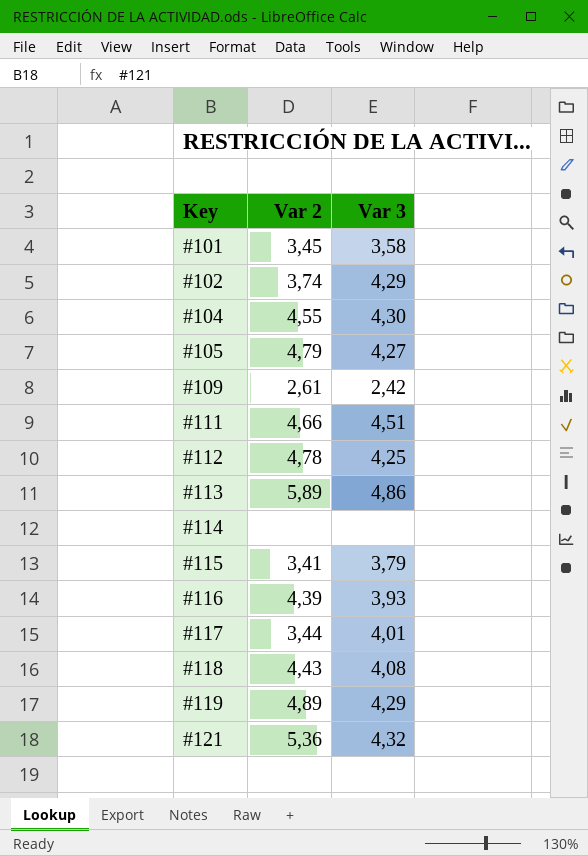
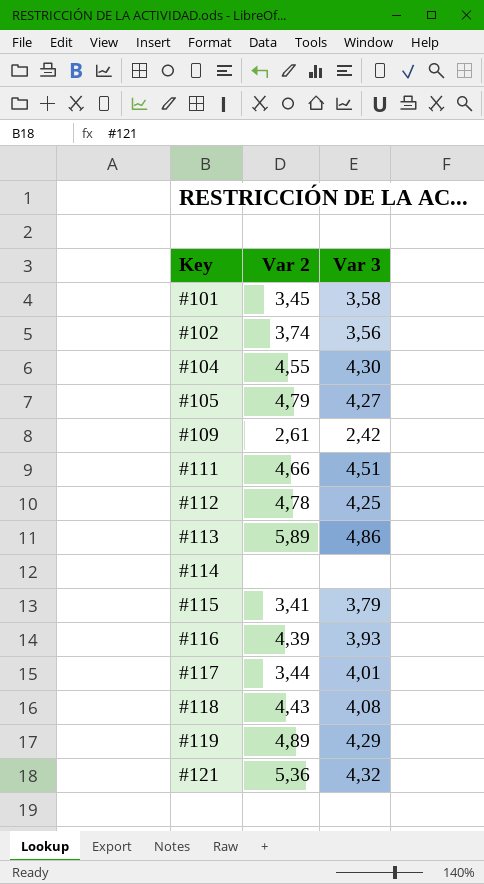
#102 | Var 3: 4,29 -> 3,56

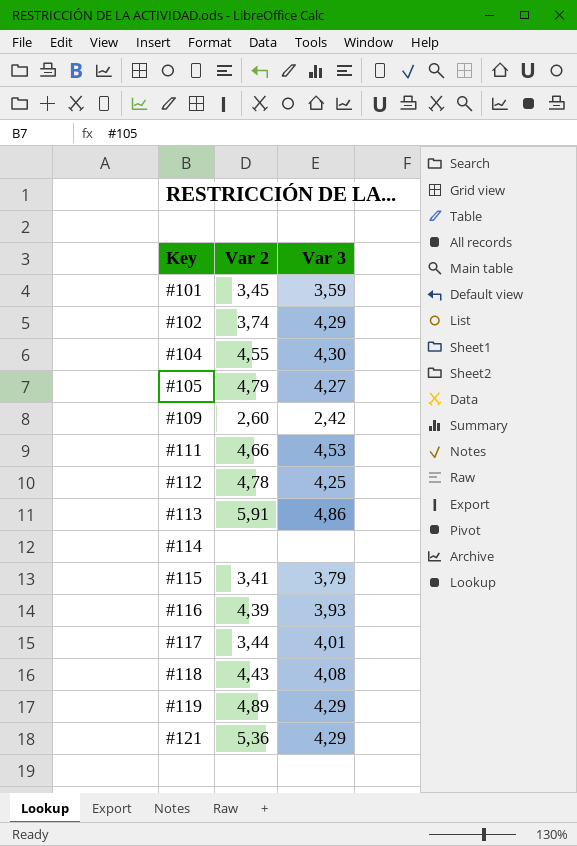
#101 | Var 3: 3,58 -> 3,59
#102 | Var 3: 3,56 -> 4,29
#109 | Var 2: 2,61 -> 2,60
#111 | Var 3: 4,51 -> 4,53
#113 | Var 2: 5,89 -> 5,91
#121 | Var 3: 4,32 -> 4,29

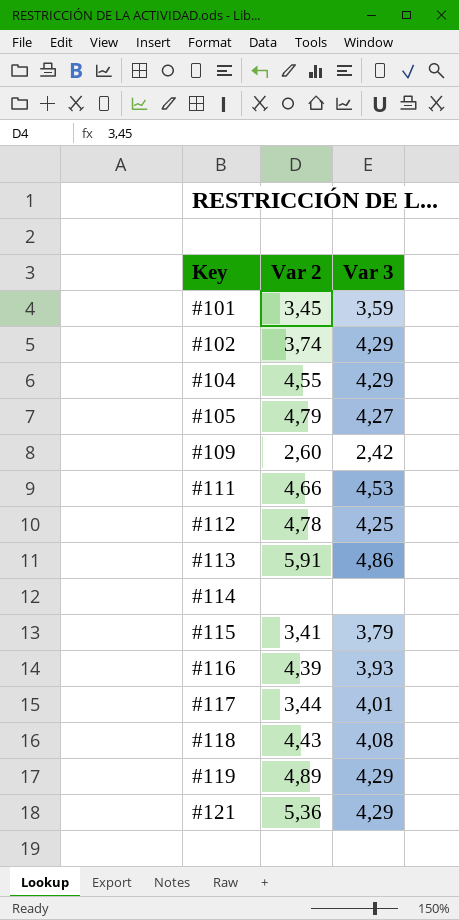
#104 | Var 3: 4,30 -> 4,29

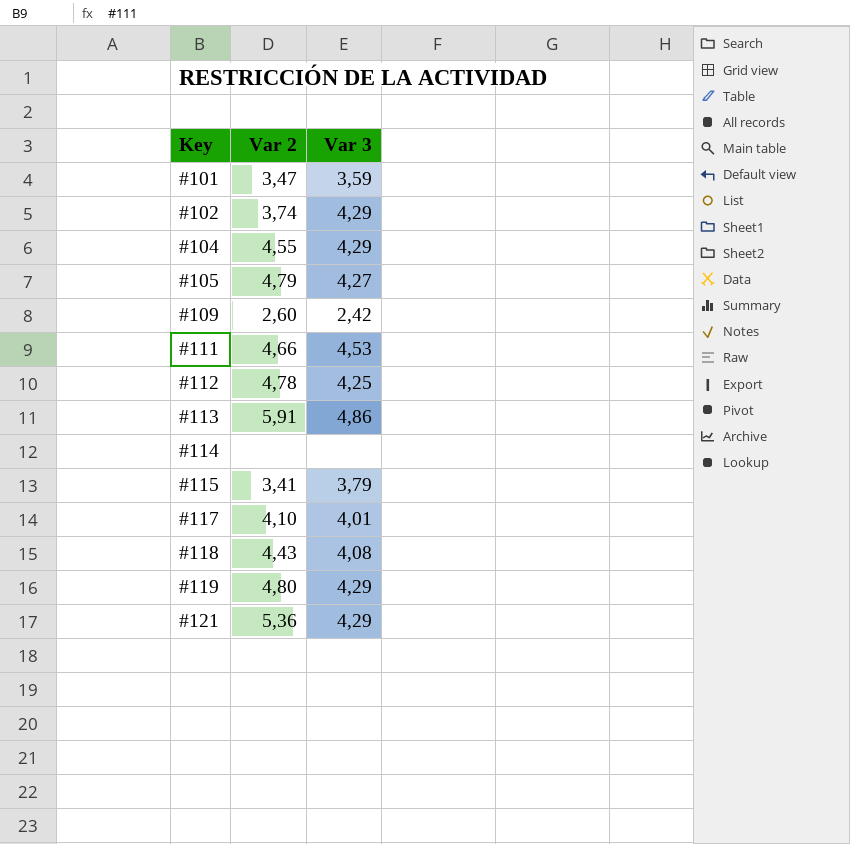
row #116: 4,39 | 3,93 -> none
#101 | Var 2: 3,45 -> 3,47
#117 | Var 2: 3,44 -> 4,10
#119 | Var 2: 4,89 -> 4,80

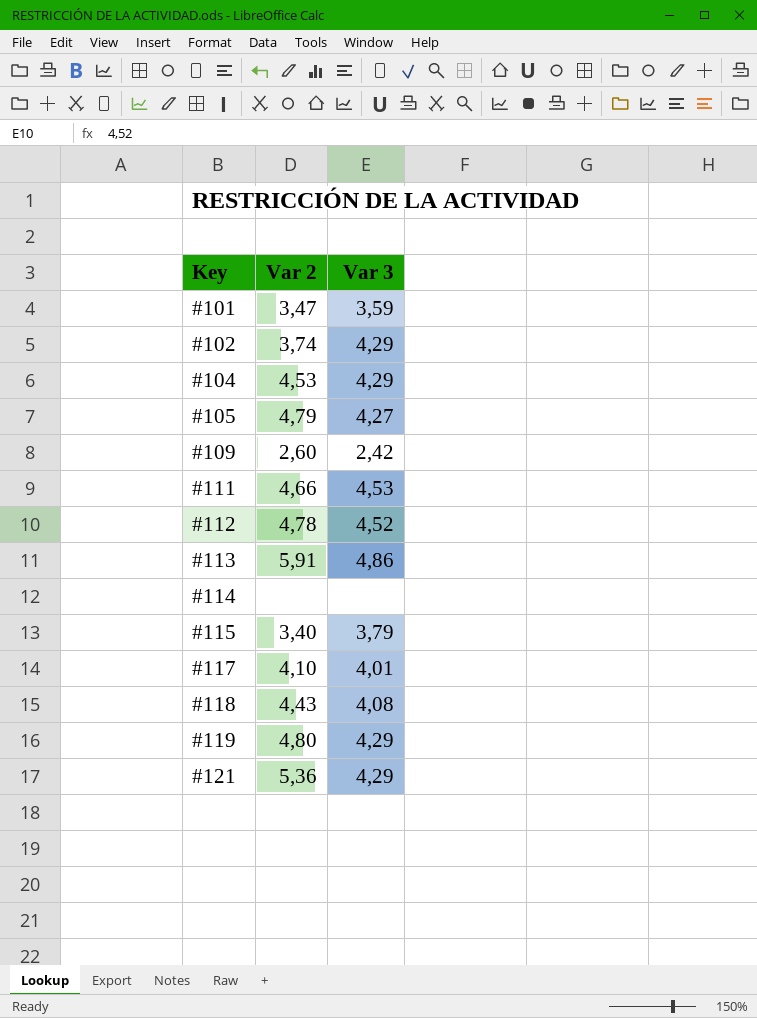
#104 | Var 2: 4,55 -> 4,53
#112 | Var 3: 4,25 -> 4,52
#115 | Var 2: 3,41 -> 3,40

